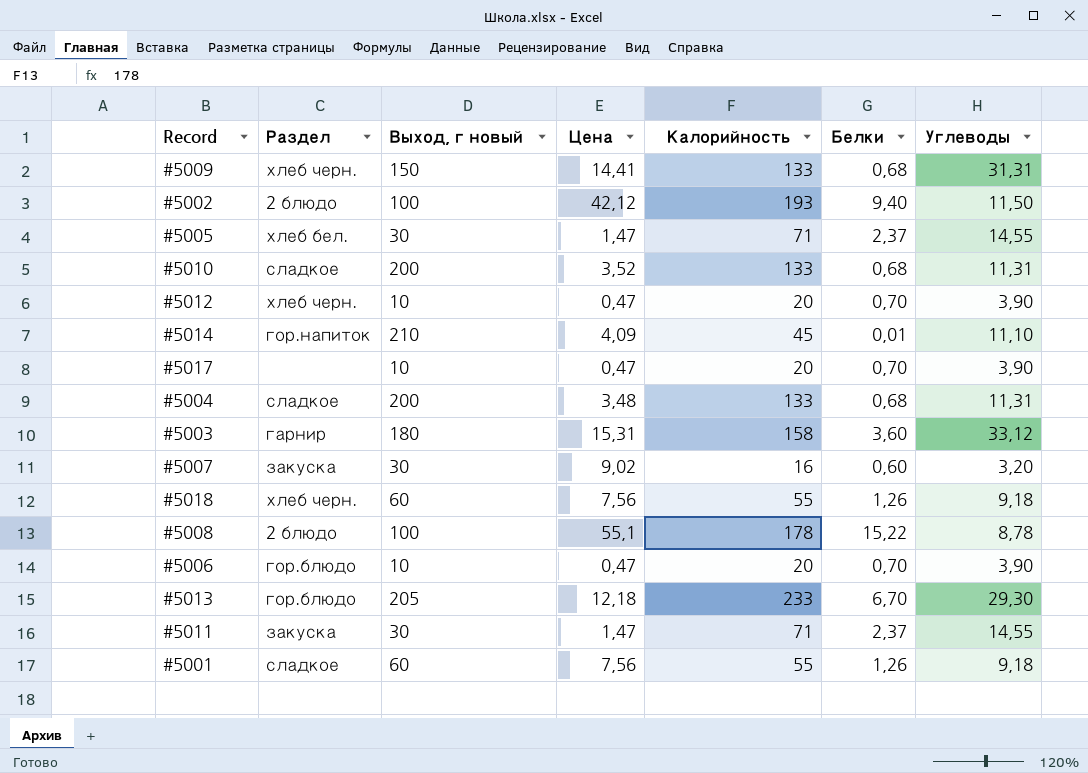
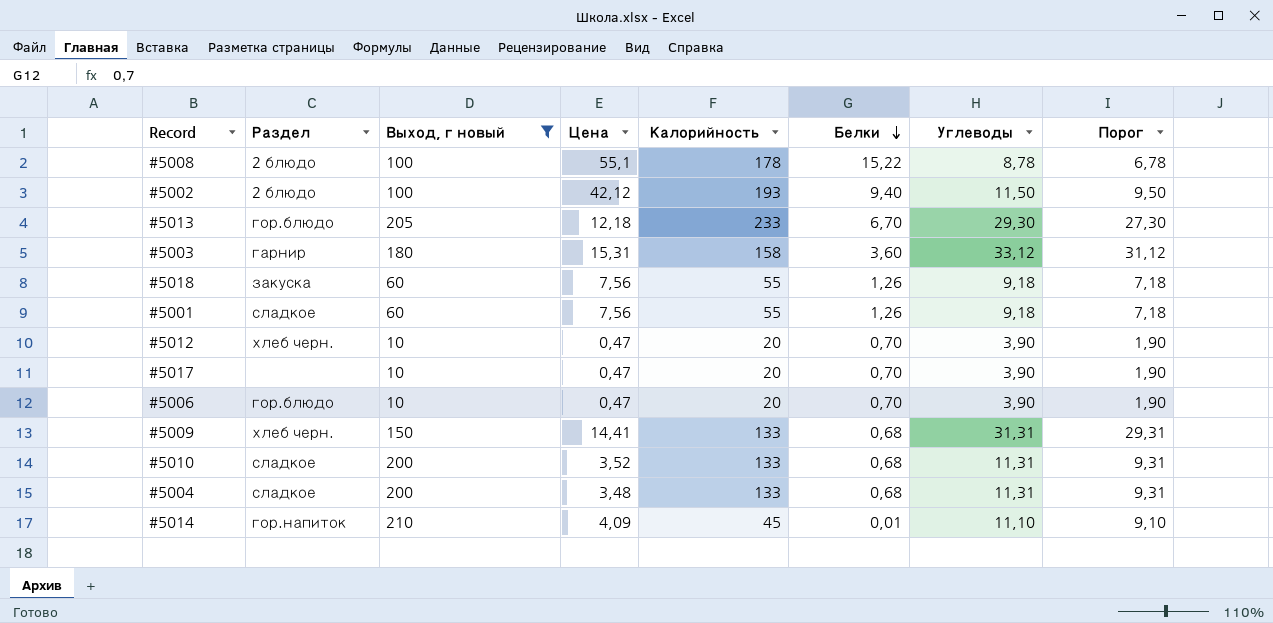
filter: none -> Выход, г новый != 30
row order: none -> Белки descending
column Порог | formula: none -> [Углеводы] - 2
#5018 | Раздел: хлеб черн. -> закуска

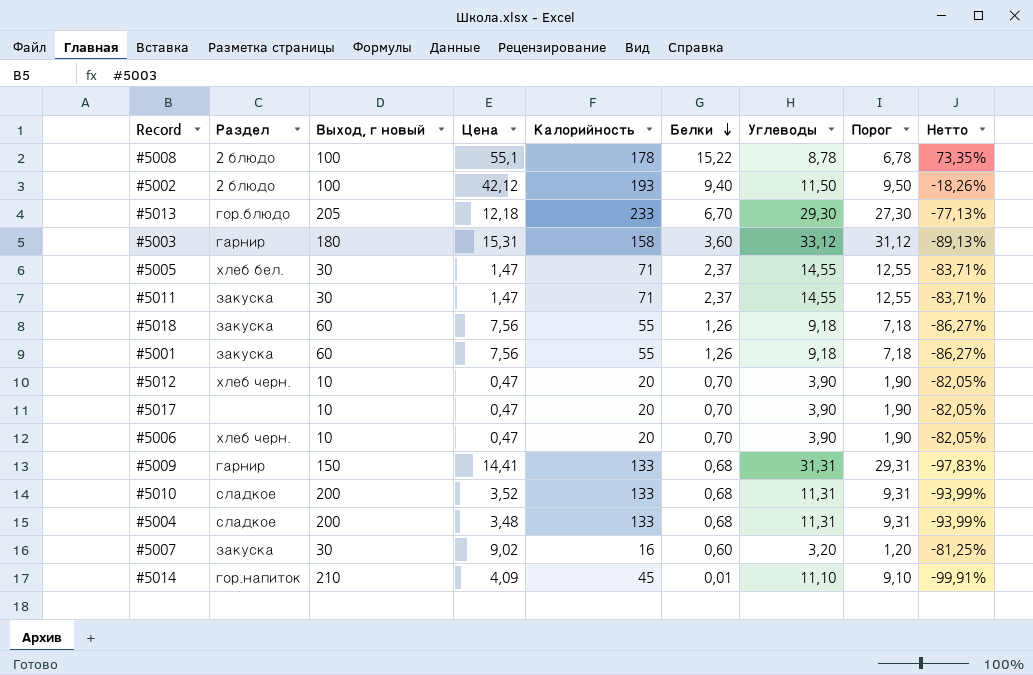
filter: Выход, г новый != 30 -> none
column Нетто | formula: none -> ([Белки] - [Углеводы]) / [Углеводы]
#5001 | Раздел: сладкое -> закуска
#5006 | Раздел: гор.блюдо -> хлеб черн.
#5009 | Раздел: хлеб черн. -> гарнир

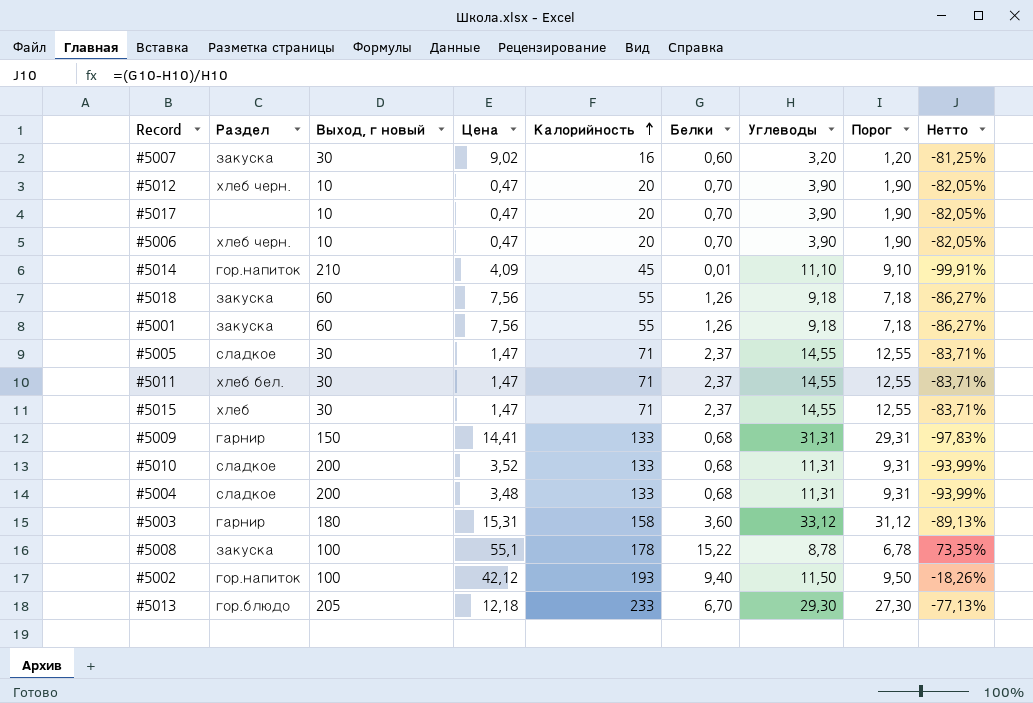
row order: Белки descending -> Калорийность ascending
#5005 | Раздел: хлеб бел. -> сладкое
#5011 | Раздел: закуска -> хлеб бел.
row #5015: none -> хлеб | 30 | 1,47 | 71 | 2,37 | 14,55 | 12,55 | -83,71%
#5008 | Раздел: 2 блюдо -> закуска
#5002 | Раздел: 2 блюдо -> гор.напиток

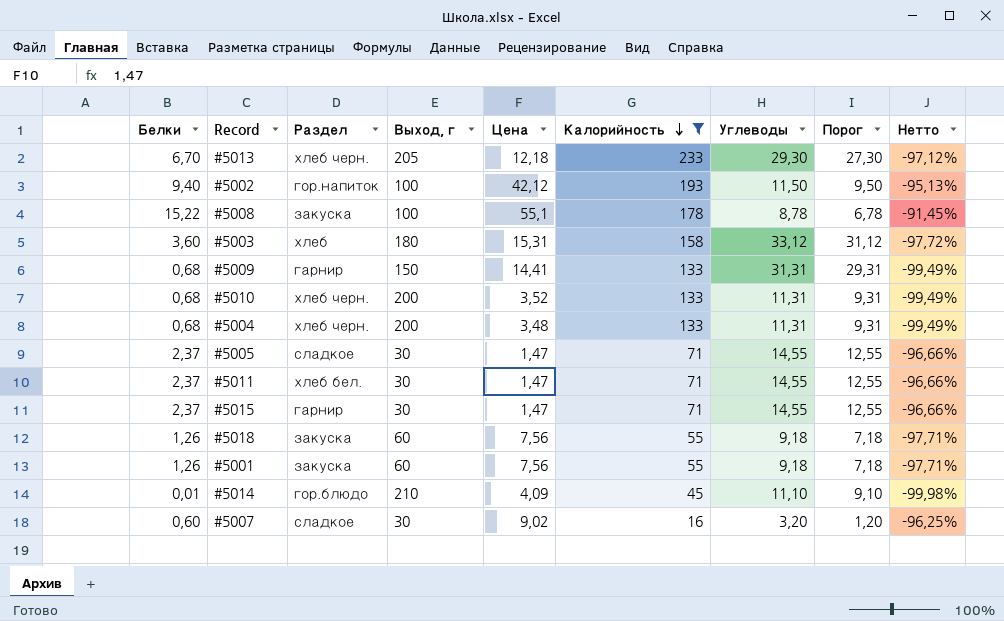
filter: none -> Калорийность != 20
row order: Калорийность ascending -> Калорийность descending
column Белки | position: 6 -> 1
column name: Выход, г новый -> Выход, г
column Нетто | formula: ([Белки] - [Углеводы]) / [Углеводы] -> ([Белки] - [Калорийность]) / [Калорийность]
#5013 | Раздел: гор.блюдо -> хлеб черн.
#5003 | Раздел: гарнир -> хлеб
#5010 | Раздел: сладкое -> хлеб черн.
#5004 | Раздел: сладкое -> хлеб черн.
#5015 | Раздел: хлеб -> гарнир
#5014 | Раздел: гор.напиток -> гор.блюдо
#5007 | Раздел: закуска -> сладкое

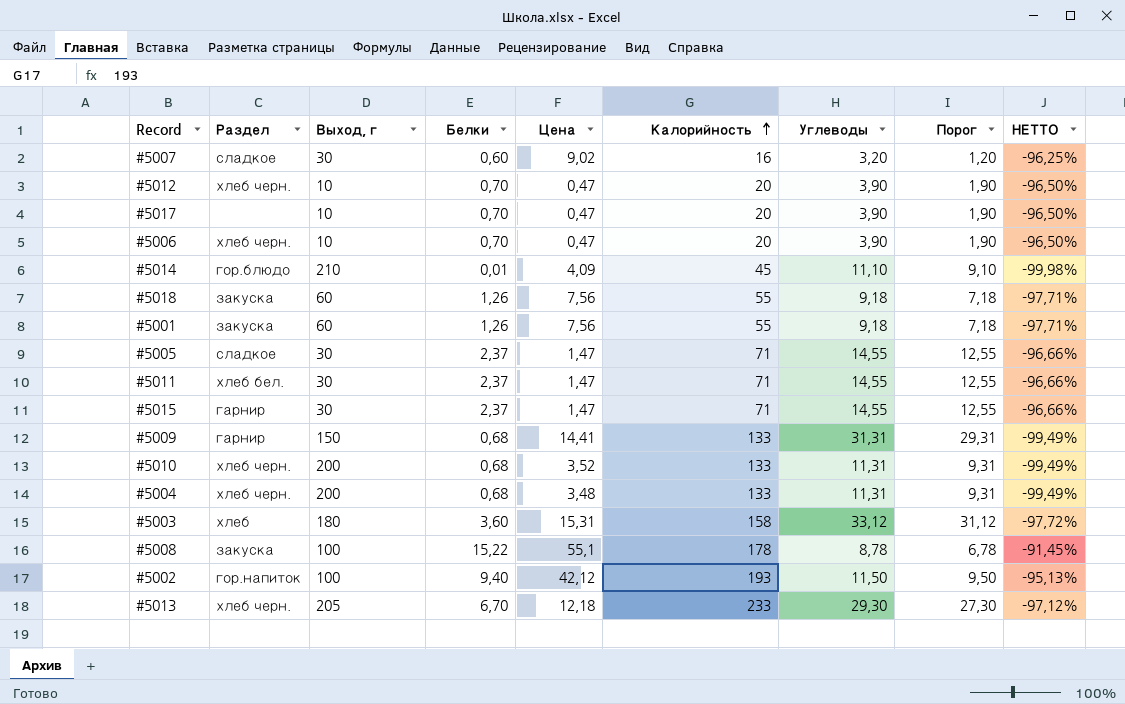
filter: Калорийность != 20 -> none
row order: Калорийность descending -> Калорийность ascending
column Белки | position: 1 -> 4
column name: Нетто -> НЕТТО

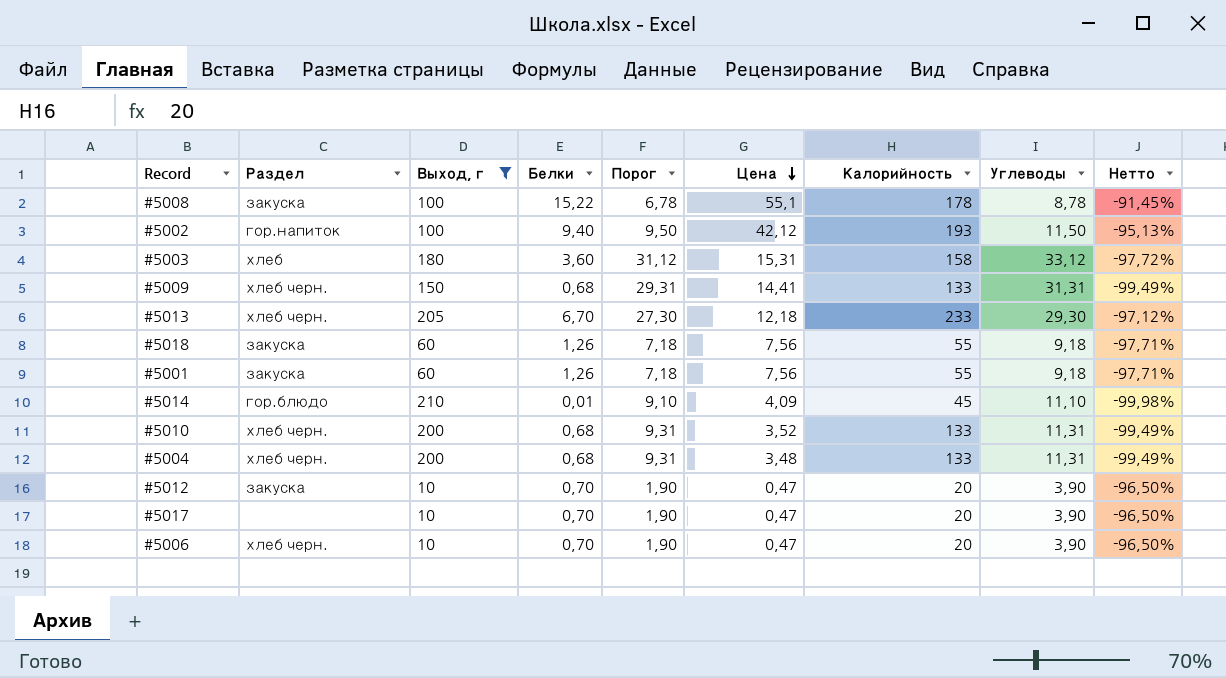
filter: none -> Выход, г != 30
row order: Калорийность ascending -> Цена descending
column Порог | position: 8 -> 5
column name: НЕТТО -> Нетто
#5009 | Раздел: гарнир -> хлеб черн.
#5012 | Раздел: хлеб черн. -> закуска

